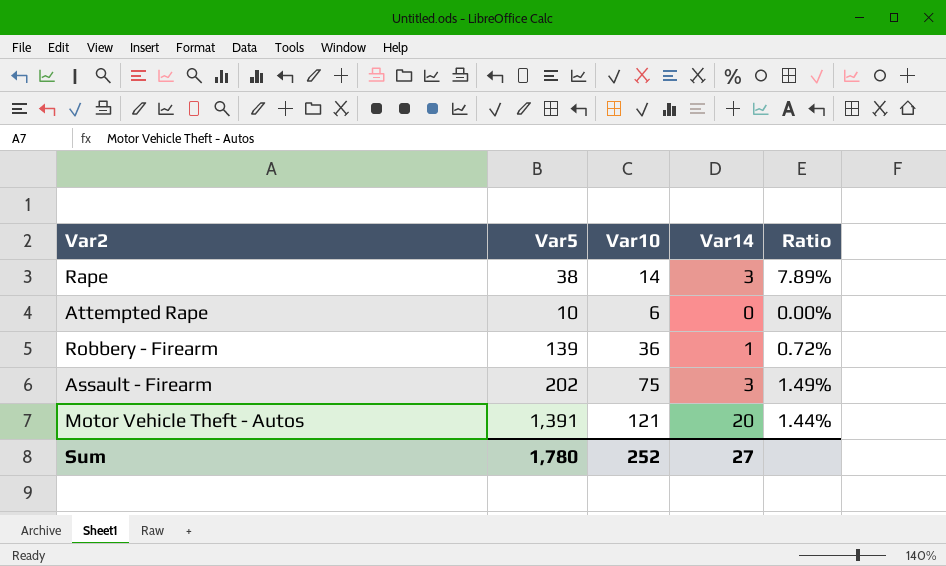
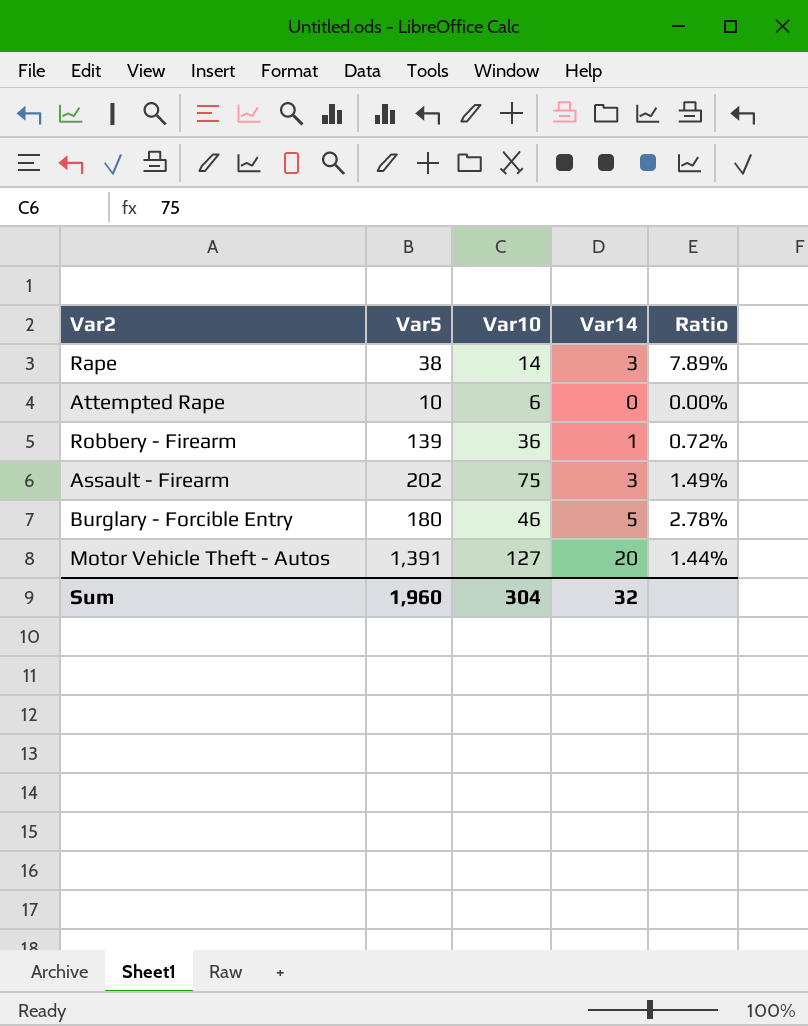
row Burglary - Forcible Entry: none -> 180 | 46 | 5 | 2.78%
Motor Vehicle Theft - Autos | Var10: 121 -> 127
Sum | Var5: 1,780 -> 1,960
Sum | Var10: 252 -> 304
Sum | Var14: 27 -> 32

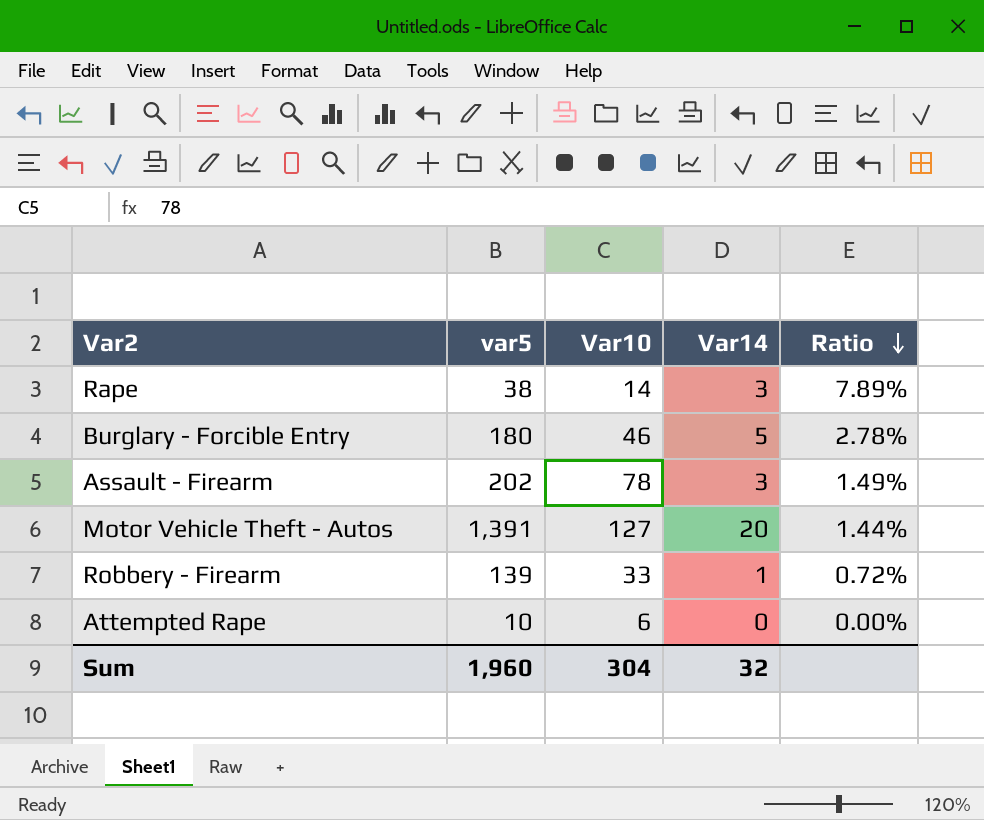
row order: none -> Ratio descending
column name: Var5 -> var5
Assault - Firearm | Var10: 75 -> 78
Robbery - Firearm | Var10: 36 -> 33

